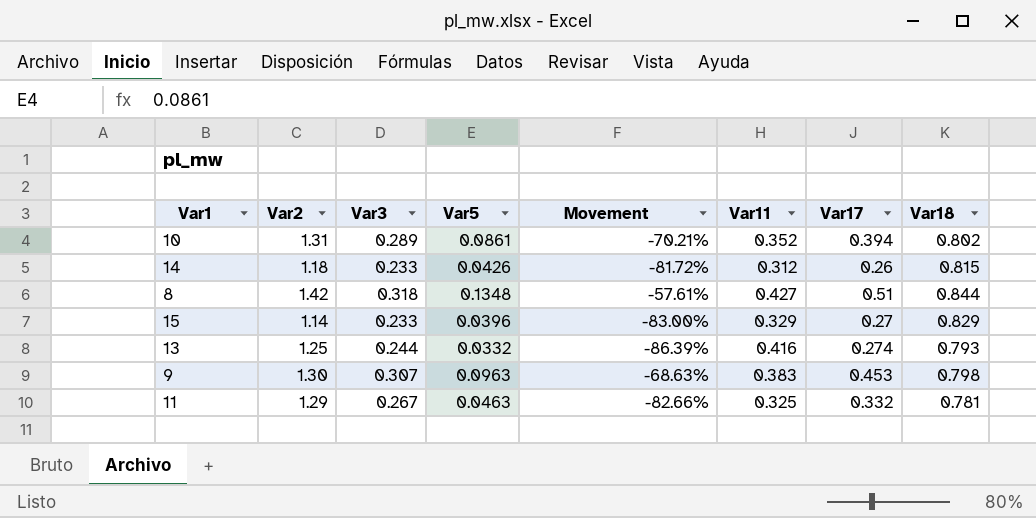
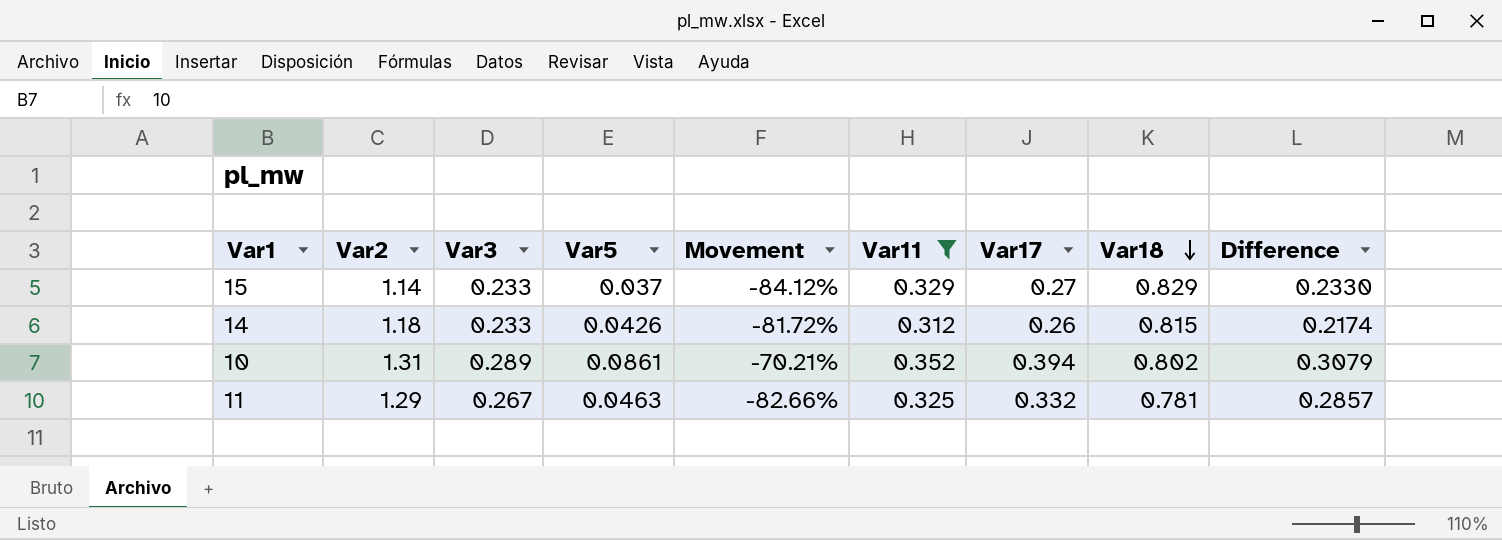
filter: none -> Var11 <= 0.352
row order: none -> Var18 descending
column Difference | formula: none -> [Var17] - [Var5]
15 | Var5: 0.0396 -> 0.037
15 | Movement: -83.00% -> -84.12%

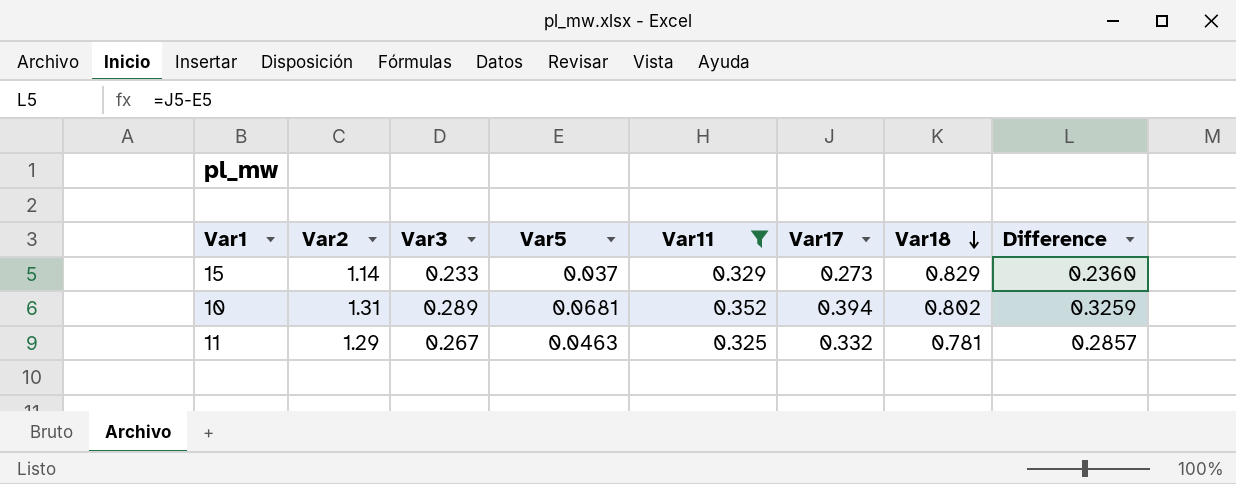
column Movement | formula: ([Var5] - [Var3]) / [Var3] -> none
row 14: 1.18 | 0.233 | 0.0426 | -81.72% | 0.312 | 0.26 | 0.815 | 0.2174 -> none
15 | Var17: 0.27 -> 0.273
15 | Difference: 0.2330 -> 0.2360
10 | Var5: 0.0861 -> 0.0681
10 | Difference: 0.3079 -> 0.3259

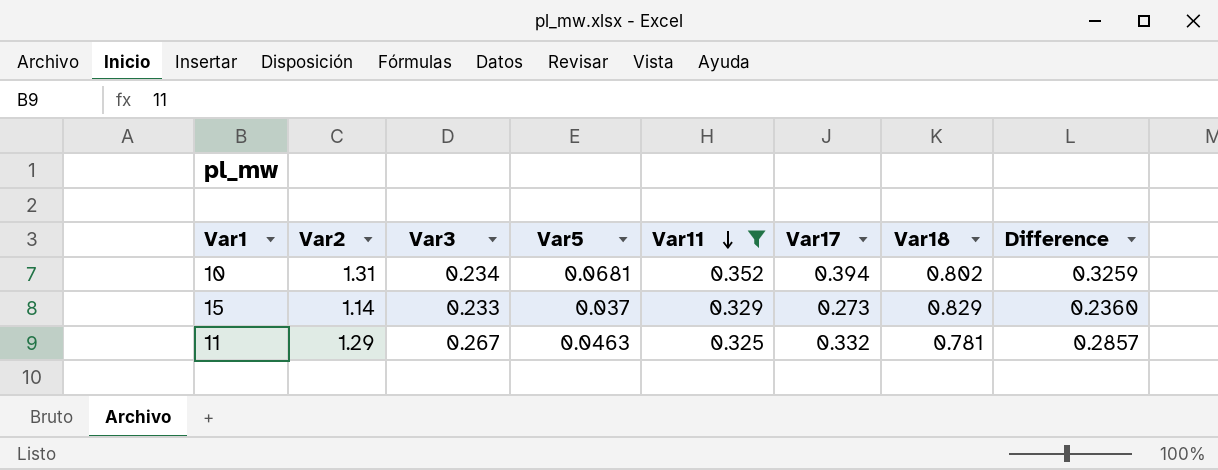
row order: Var18 descending -> Var11 descending
10 | Var3: 0.289 -> 0.234

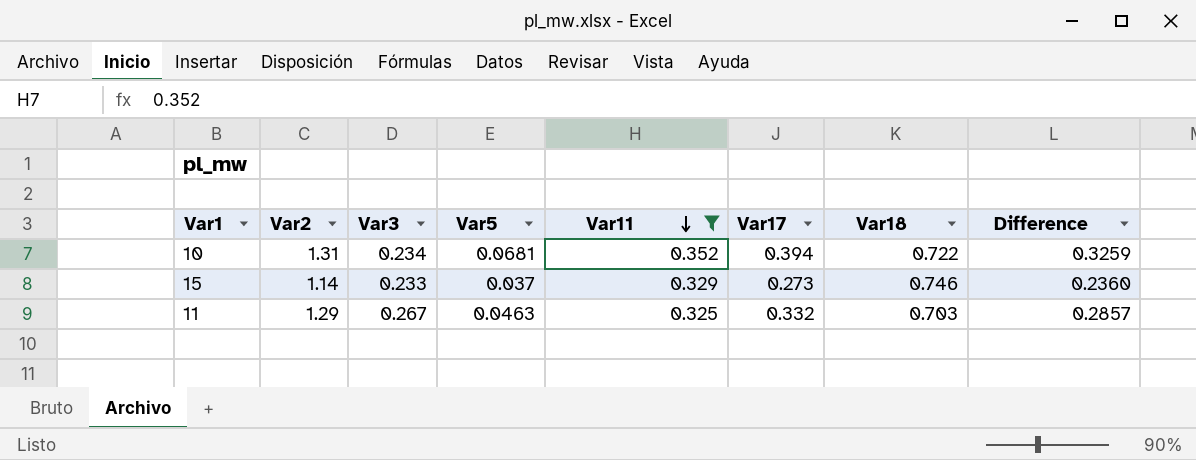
10 | Var18: 0.802 -> 0.722
15 | Var18: 0.829 -> 0.746
11 | Var18: 0.781 -> 0.703

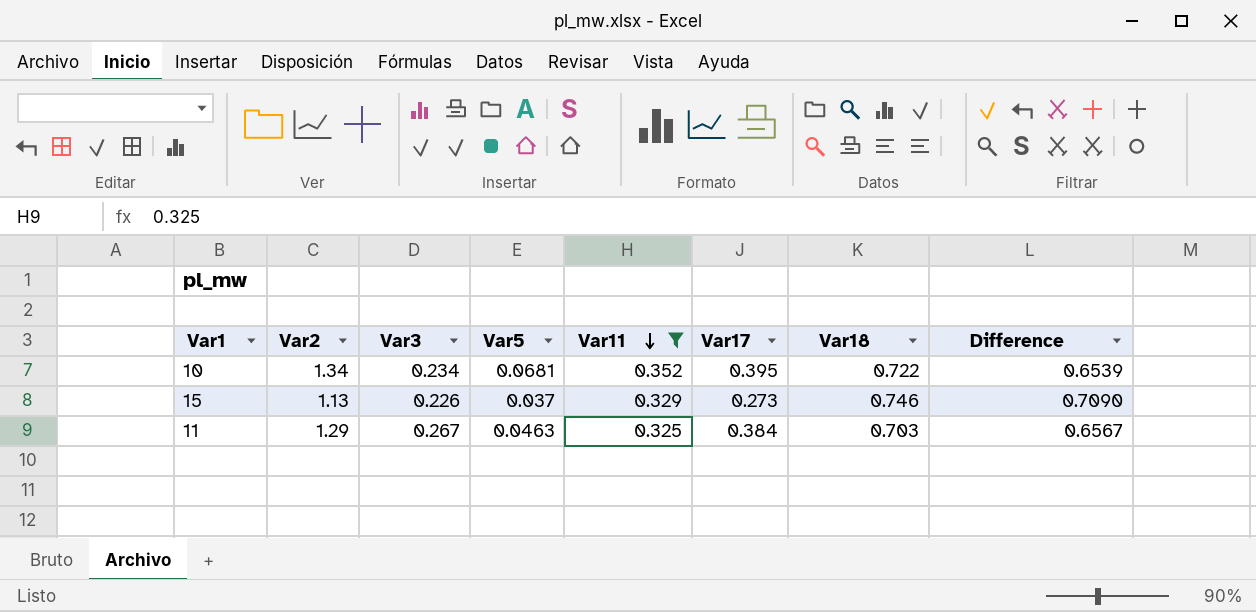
column Difference | formula: [Var17] - [Var5] -> [Var18] - [Var5]
10 | Var2: 1.31 -> 1.34
10 | Var17: 0.394 -> 0.395
15 | Var2: 1.14 -> 1.13
15 | Var3: 0.233 -> 0.226
11 | Var17: 0.332 -> 0.384

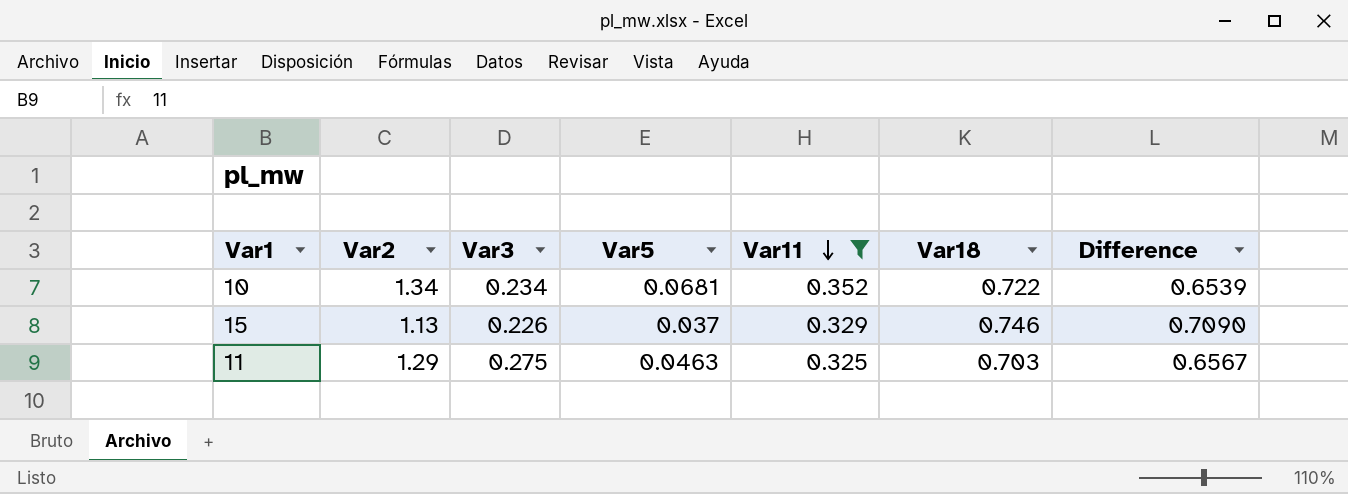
column Var17 | position: 6 -> none
11 | Var3: 0.267 -> 0.275

